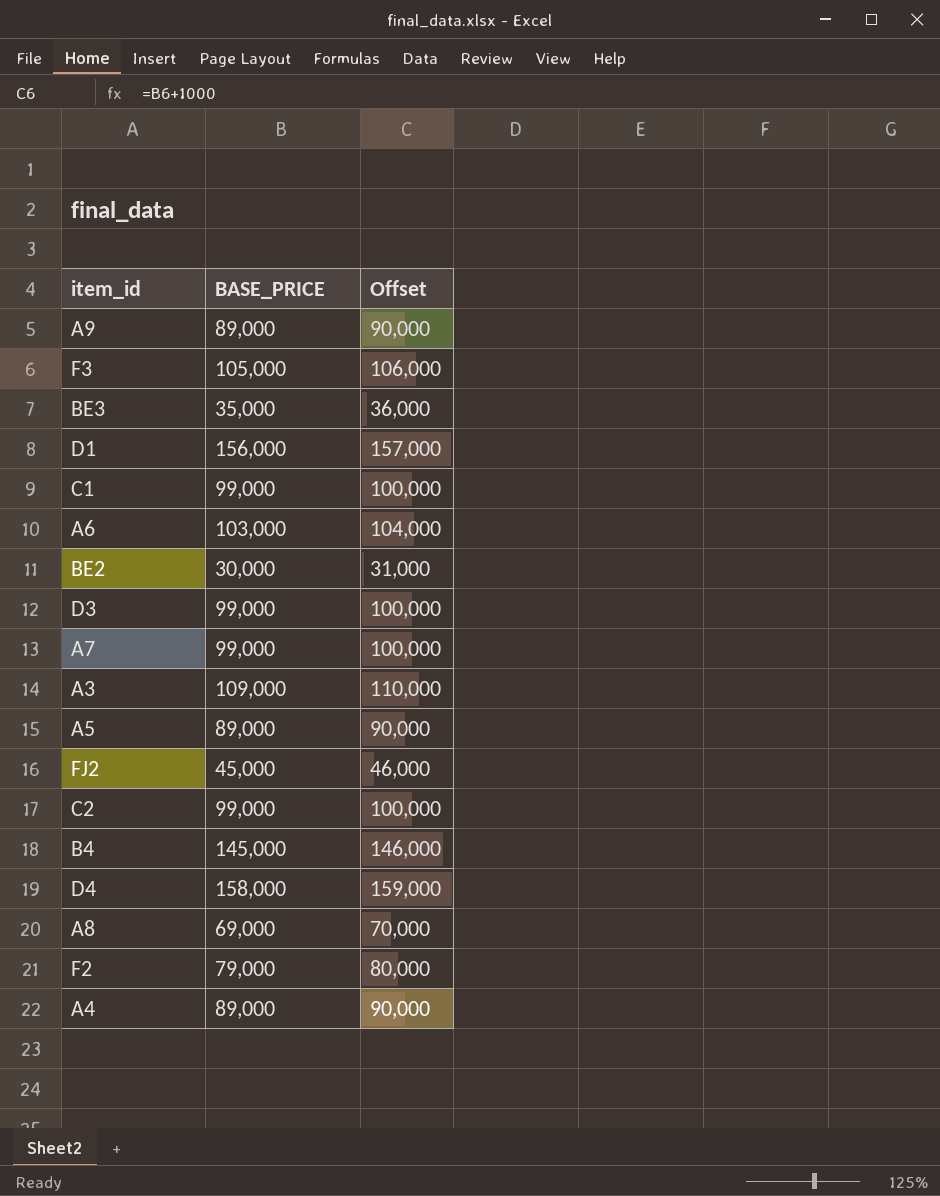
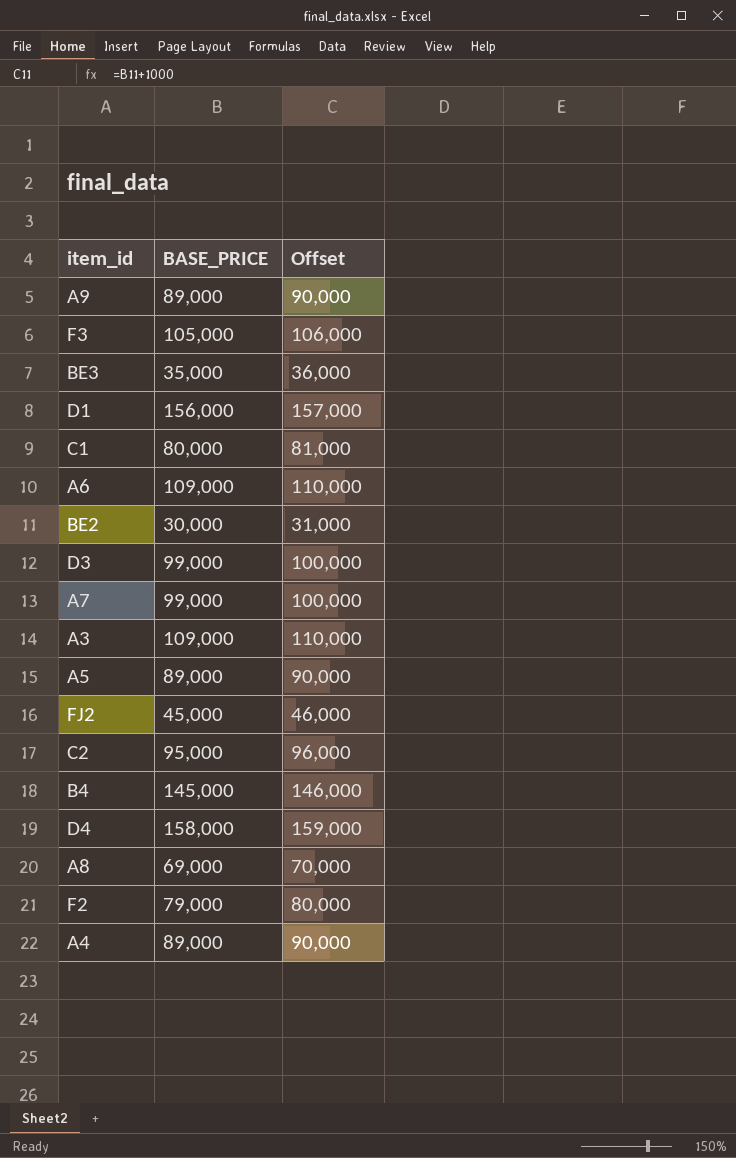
C1 | BASE_PRICE: 99,000 -> 80,000
C1 | Offset: 100,000 -> 81,000
A6 | BASE_PRICE: 103,000 -> 109,000
A6 | Offset: 104,000 -> 110,000
C2 | BASE_PRICE: 99,000 -> 95,000
C2 | Offset: 100,000 -> 96,000

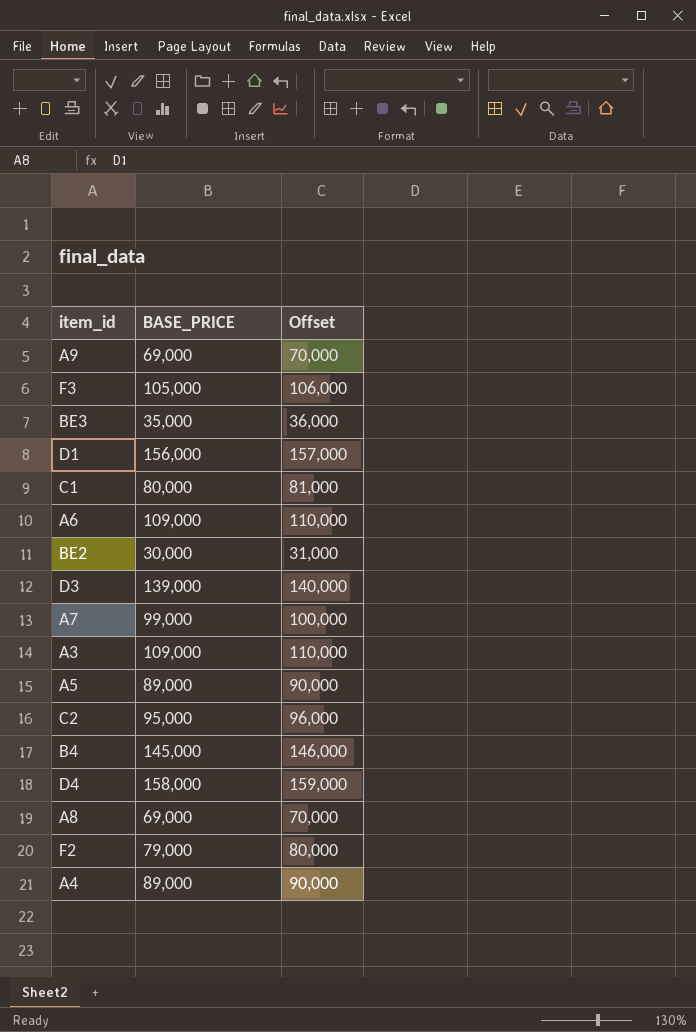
row FJ2: 45,000 | 46,000 -> none
A9 | BASE_PRICE: 89,000 -> 69,000
A9 | Offset: 90,000 -> 70,000
D3 | BASE_PRICE: 99,000 -> 139,000
D3 | Offset: 100,000 -> 140,000

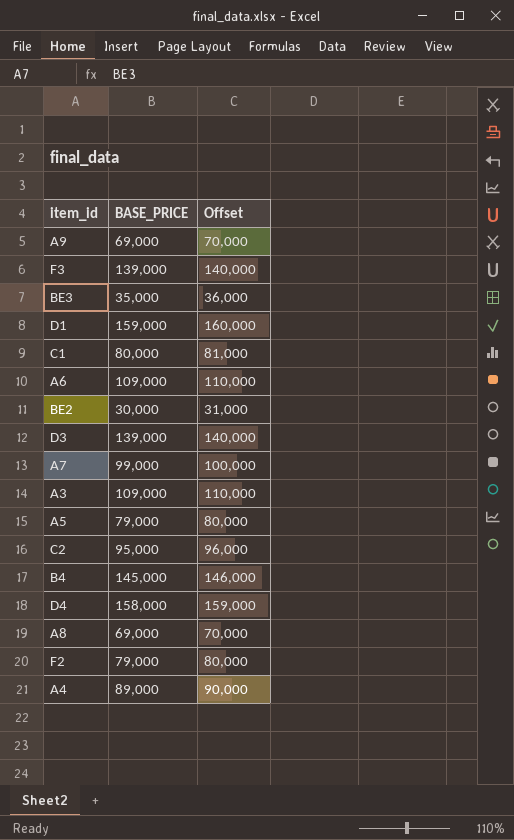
F3 | BASE_PRICE: 105,000 -> 139,000
F3 | Offset: 106,000 -> 140,000
D1 | BASE_PRICE: 156,000 -> 159,000
D1 | Offset: 157,000 -> 160,000
A5 | BASE_PRICE: 89,000 -> 79,000
A5 | Offset: 90,000 -> 80,000

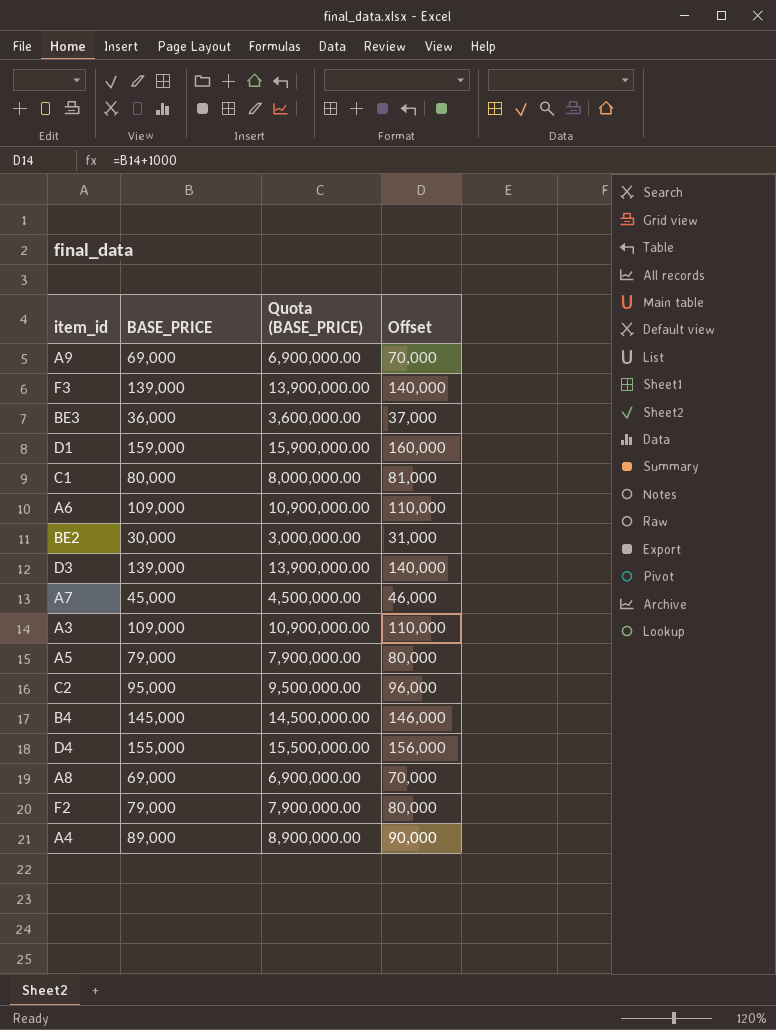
column Quota (BASE_PRICE) | formula: none -> [BASE_PRICE] * 100
BE3 | BASE_PRICE: 35,000 -> 36,000
BE3 | Offset: 36,000 -> 37,000
A7 | BASE_PRICE: 99,000 -> 45,000
A7 | Offset: 100,000 -> 46,000
D4 | BASE_PRICE: 158,000 -> 155,000
D4 | Offset: 159,000 -> 156,000

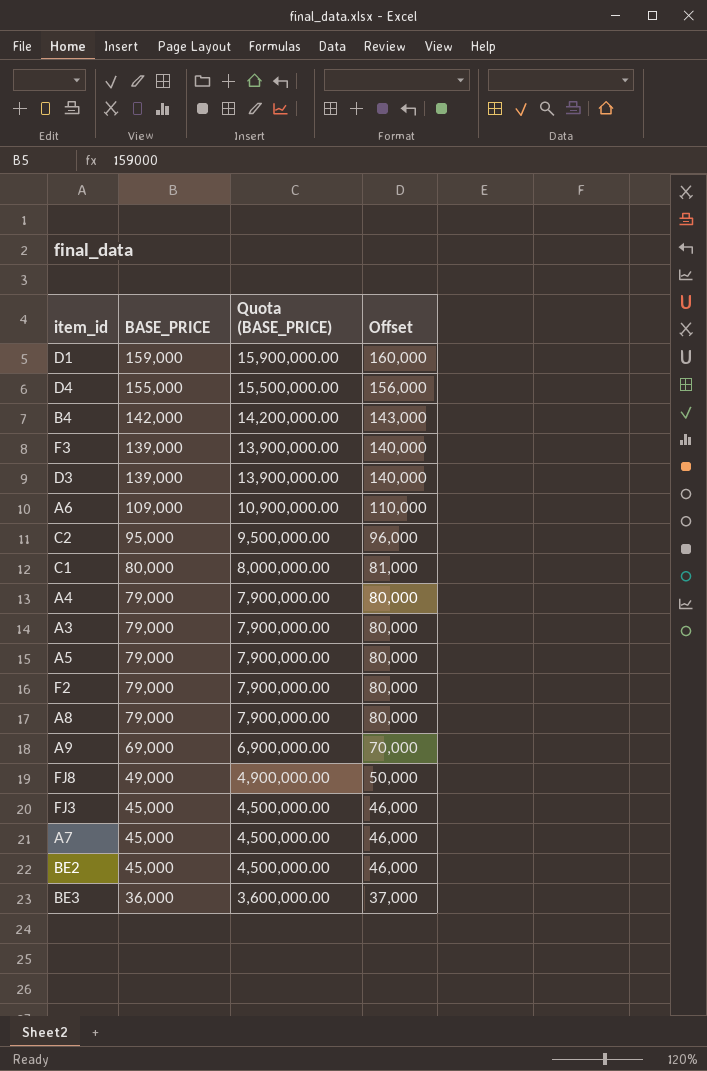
row order: none -> BASE_PRICE descending
B4 | BASE_PRICE: 145,000 -> 142,000
B4 | Quota (BASE_PRICE): 14,500,000.00 -> 14,200,000.00
B4 | Offset: 146,000 -> 143,000
A4 | BASE_PRICE: 89,000 -> 79,000
A4 | Quota (BASE_PRICE): 8,900,000.00 -> 7,900,000.00
A4 | Offset: 90,000 -> 80,000
A3 | BASE_PRICE: 109,000 -> 79,000
A3 | Quota (BASE_PRICE): 10,900,000.00 -> 7,900,000.00
A3 | Offset: 110,000 -> 80,000
A8 | BASE_PRICE: 69,000 -> 79,000
A8 | Quota (BASE_PRICE): 6,900,000.00 -> 7,900,000.00
A8 | Offset: 70,000 -> 80,000
row FJ8: none -> 49,000 | 4,900,000.00 | 50,000
row FJ3: none -> 45,000 | 4,500,000.00 | 46,000
BE2 | BASE_PRICE: 30,000 -> 45,000
BE2 | Quota (BASE_PRICE): 3,000,000.00 -> 4,500,000.00
BE2 | Offset: 31,000 -> 46,000

